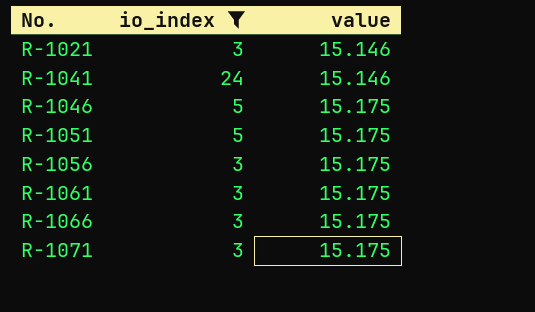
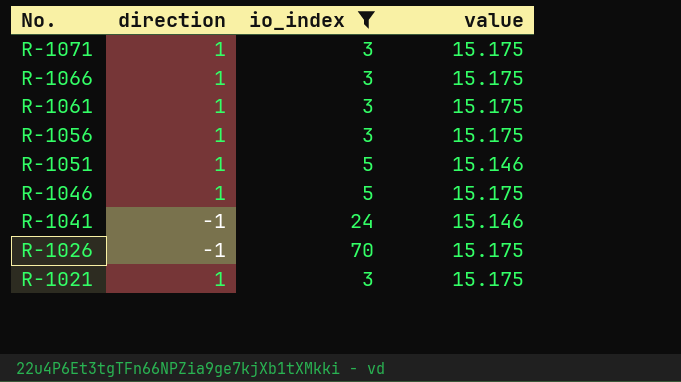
row order: No. ascending -> No. descending
column direction | position: none -> 2
R-1051 | value: 15.175 -> 15.146
row R-1026: none -> -1 | 70 | 15.175
R-1021 | value: 15.146 -> 15.175

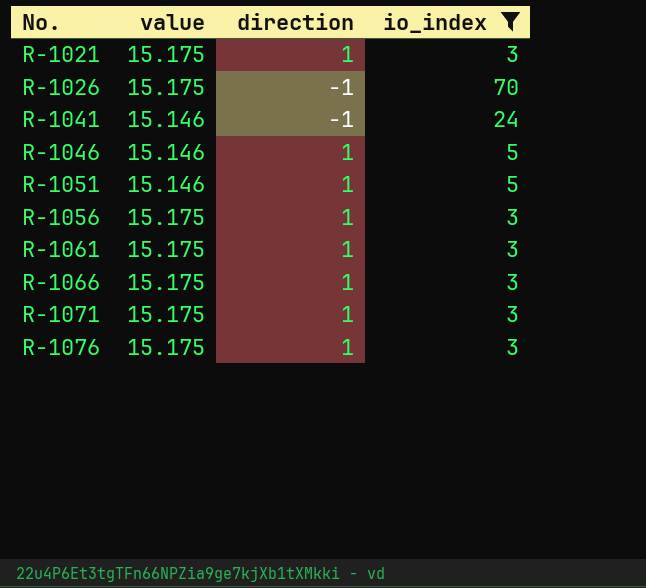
row order: No. descending -> No. ascending
column value | position: 4 -> 2
R-1046 | value: 15.175 -> 15.146
row R-1076: none -> 15.175 | 1 | 3

